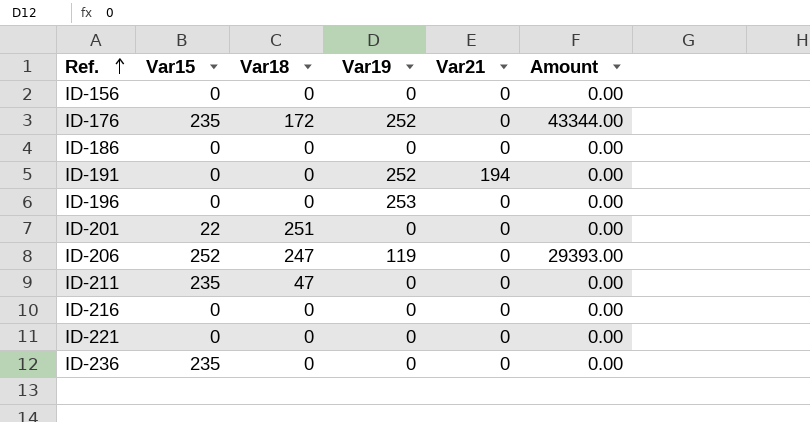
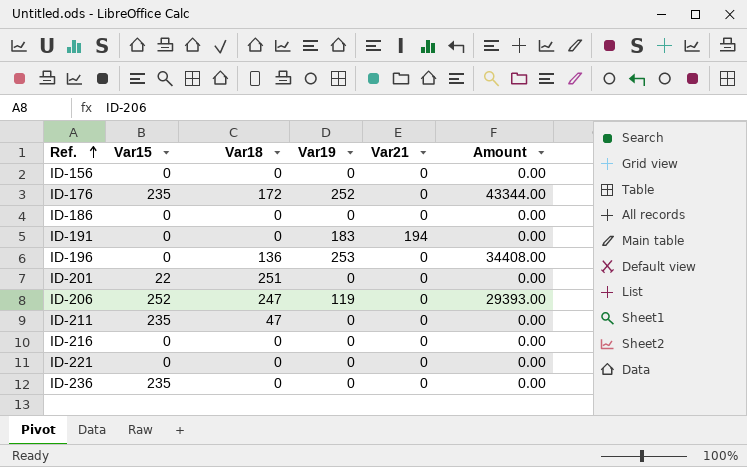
ID-191 | Var19: 252 -> 183
ID-196 | Var18: 0 -> 136
ID-196 | Amount: 0.00 -> 34408.00

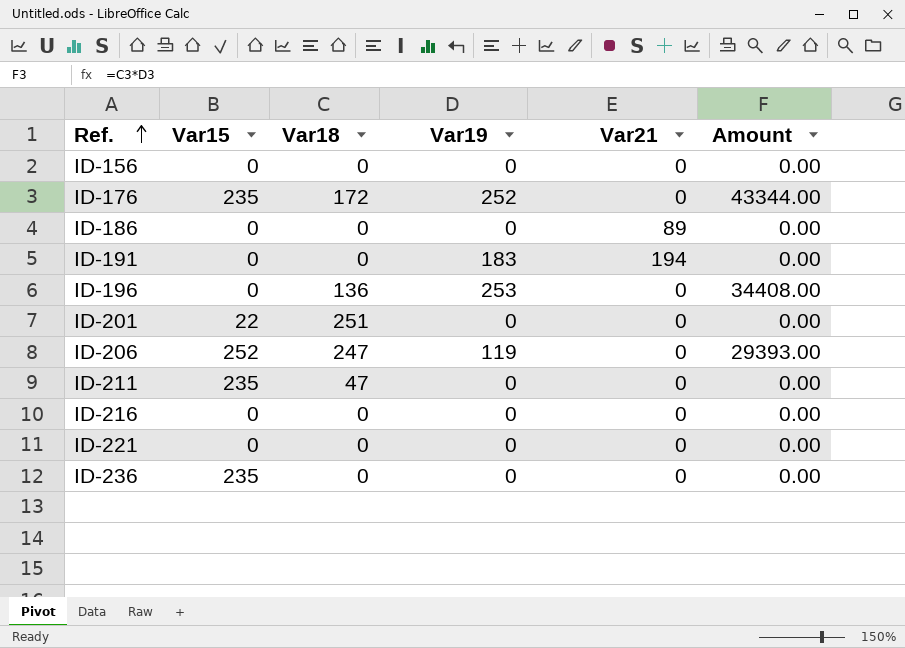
ID-186 | Var21: 0 -> 89

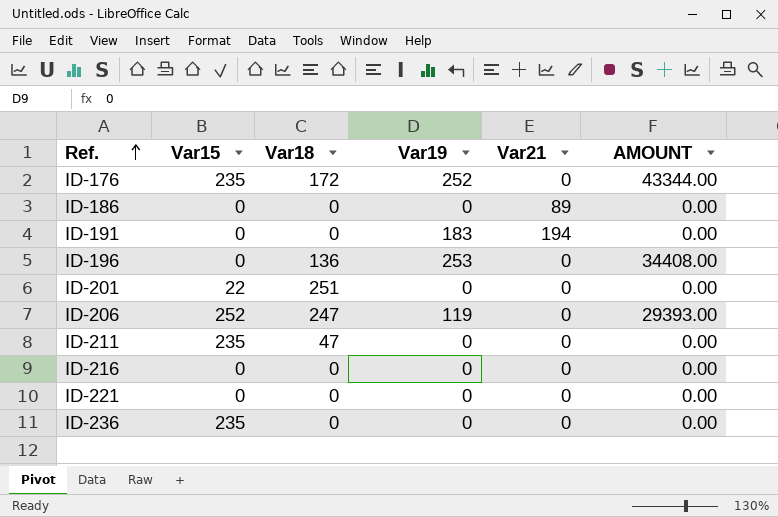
column name: Amount -> AMOUNT
row ID-156: 0 | 0 | 0 | 0 | 0.00 -> none

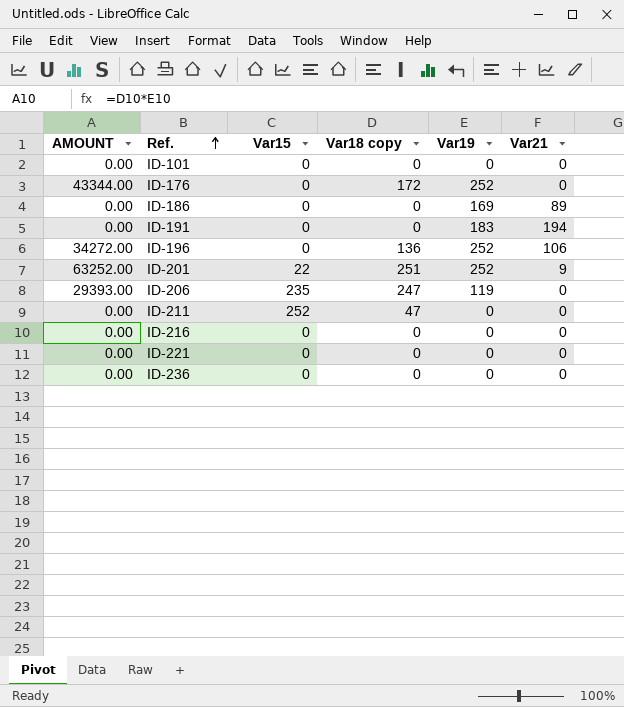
column AMOUNT | position: 6 -> 1
column name: Var18 -> Var18 copy
row ID-101: none -> 0.00 | 0 | 0 | 0 | 0
ID-176 | Var15: 235 -> 0
ID-186 | Var19: 0 -> 169
ID-196 | AMOUNT: 34408.00 -> 34272.00
ID-196 | Var19: 253 -> 252
ID-196 | Var21: 0 -> 106
ID-201 | AMOUNT: 0.00 -> 63252.00
ID-201 | Var19: 0 -> 252
ID-201 | Var21: 0 -> 9
ID-206 | Var15: 252 -> 235
ID-211 | Var15: 235 -> 252
ID-236 | Var15: 235 -> 0

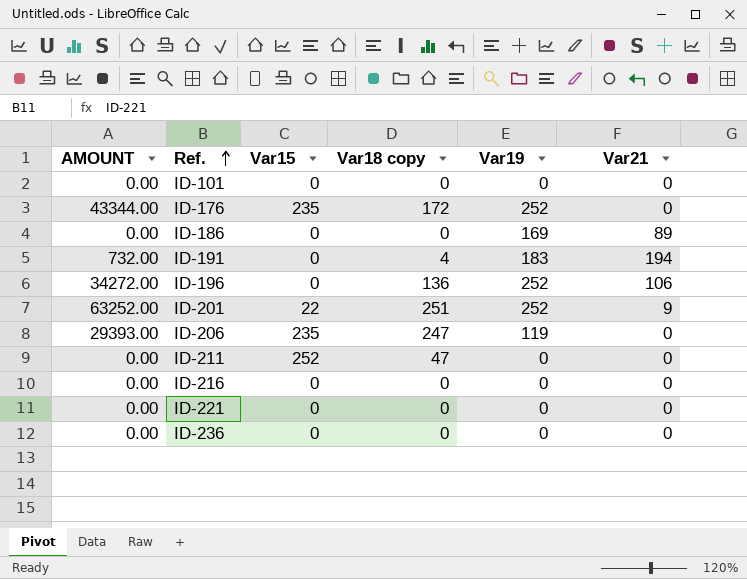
ID-176 | Var15: 0 -> 235
ID-191 | AMOUNT: 0.00 -> 732.00
ID-191 | Var18 copy: 0 -> 4

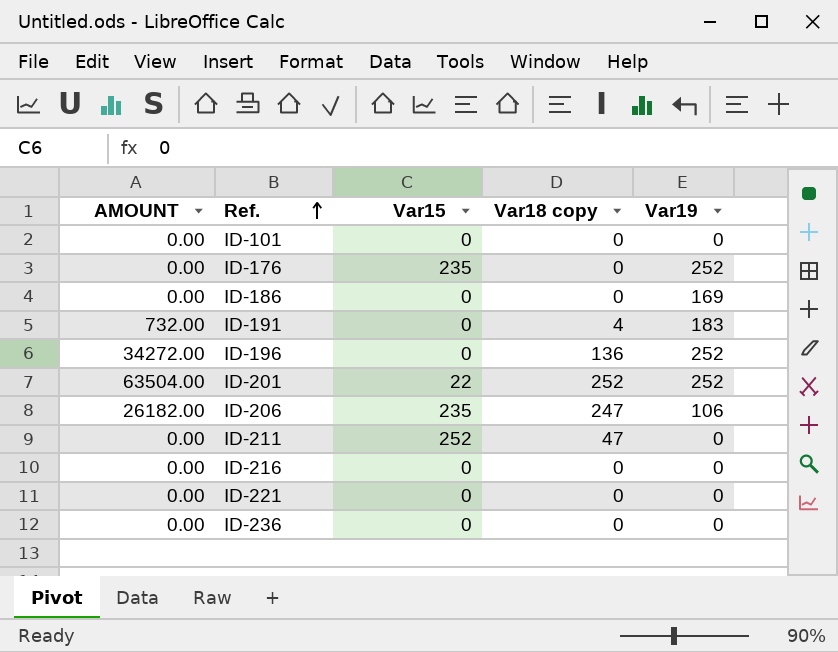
column Var21 | position: 6 -> none
ID-176 | AMOUNT: 43344.00 -> 0.00
ID-176 | Var18 copy: 172 -> 0
ID-201 | AMOUNT: 63252.00 -> 63504.00
ID-201 | Var18 copy: 251 -> 252
ID-206 | AMOUNT: 29393.00 -> 26182.00
ID-206 | Var19: 119 -> 106

